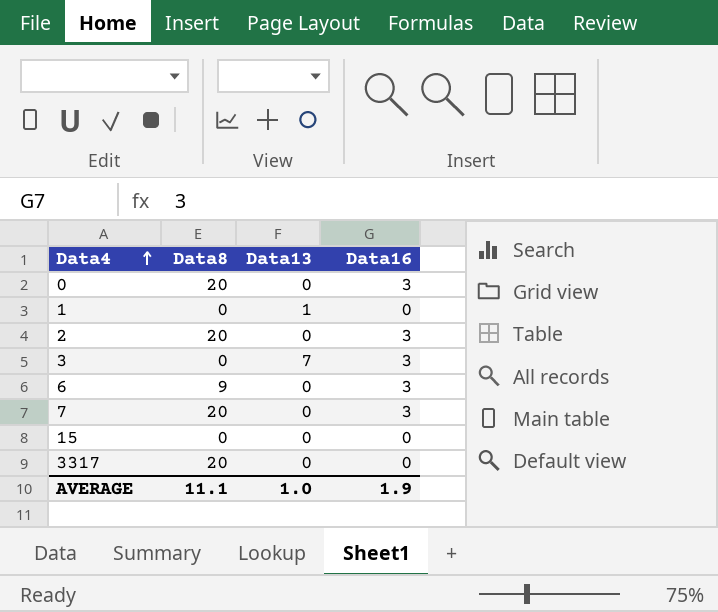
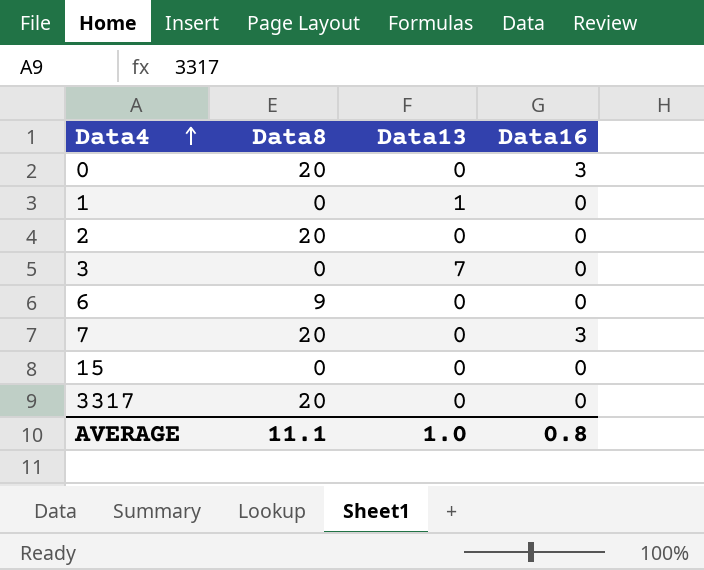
2 | Data16: 3 -> 0
3 | Data16: 3 -> 0
6 | Data16: 3 -> 0
AVERAGE | Data16: 1.9 -> 0.8

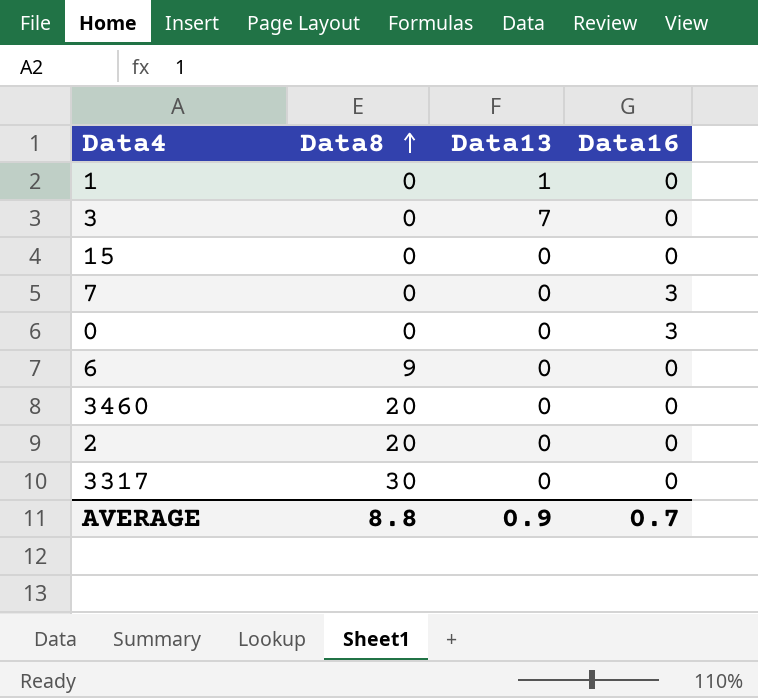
row order: Data4 ascending -> Data8 ascending
7 | Data8: 20 -> 0
0 | Data8: 20 -> 0
row 3460: none -> 20 | 0 | 0
3317 | Data8: 20 -> 30
AVERAGE | Data8: 11.1 -> 8.8
AVERAGE | Data13: 1.0 -> 0.9
AVERAGE | Data16: 0.8 -> 0.7

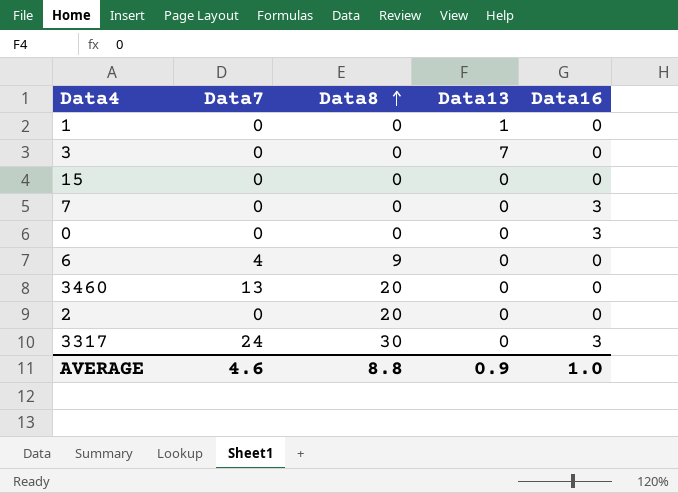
column Data7 | position: none -> 2
3317 | Data16: 0 -> 3
AVERAGE | Data16: 0.7 -> 1.0

